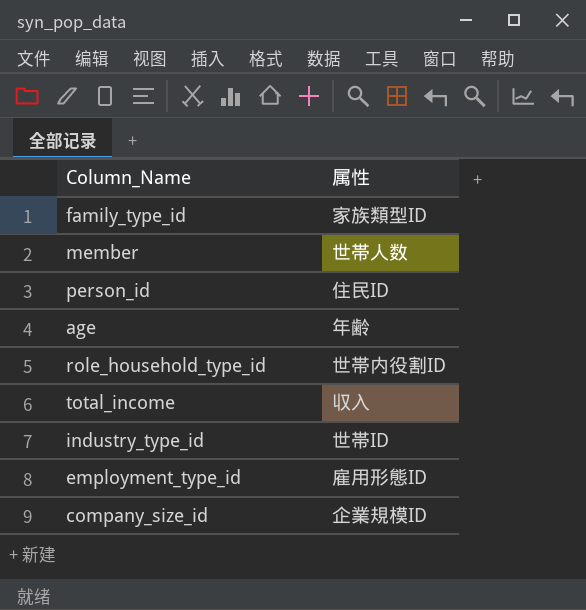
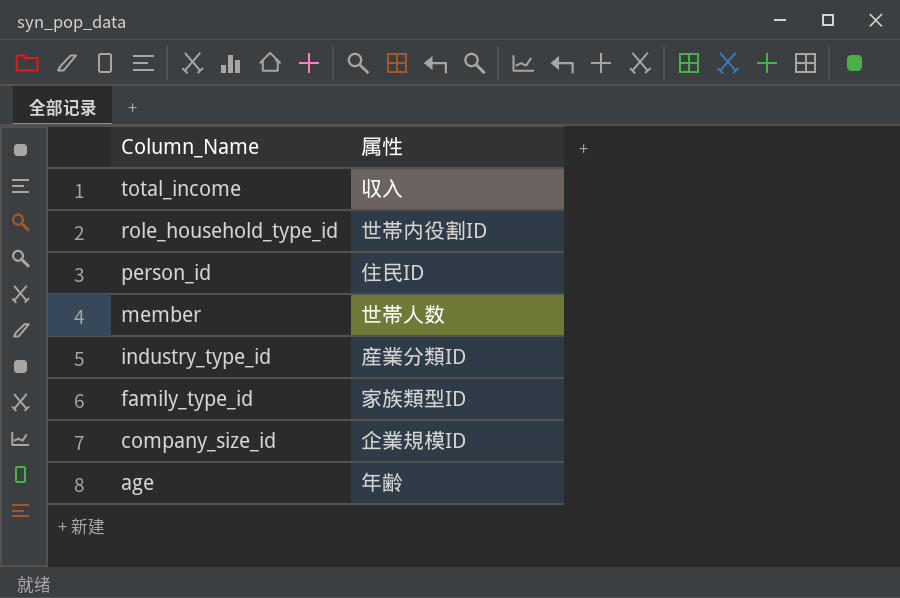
row order: none -> Column_Name descending
row employment_type_id: 雇用形態ID -> none
industry_type_id | 属性: 世帯ID -> 産業分類ID

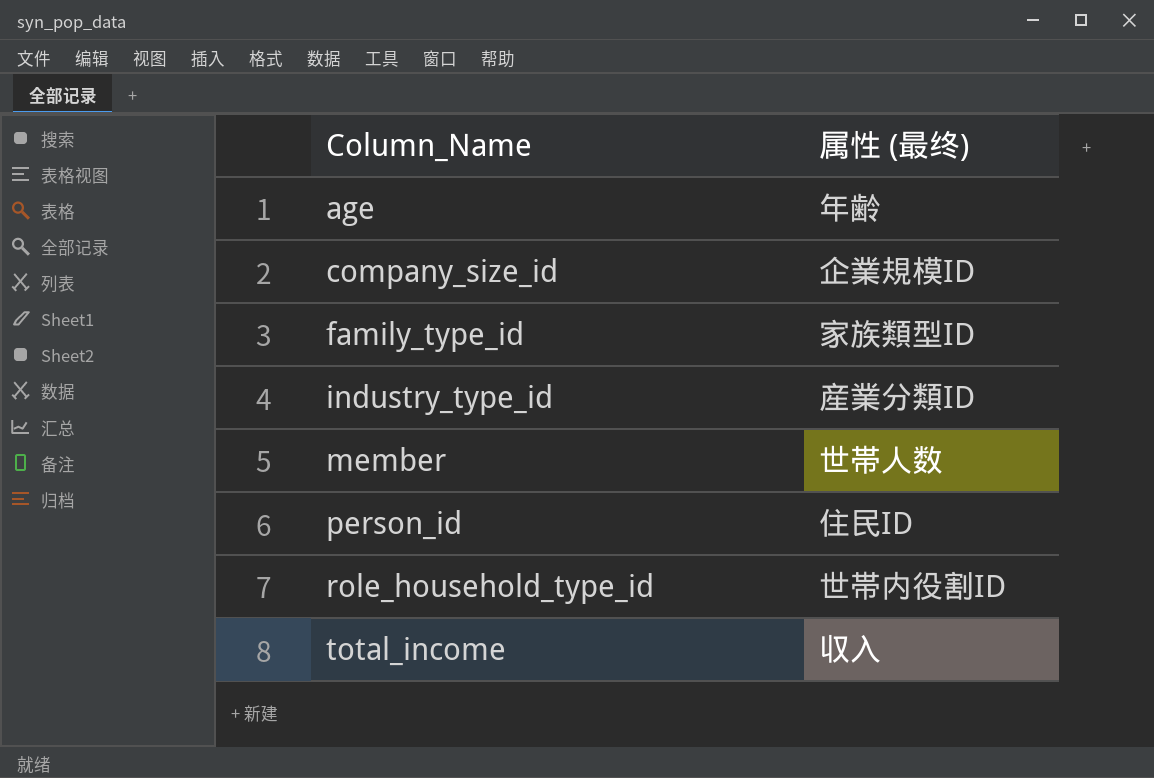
row order: Column_Name descending -> Column_Name ascending
column name: 属性 -> 属性 (最终)

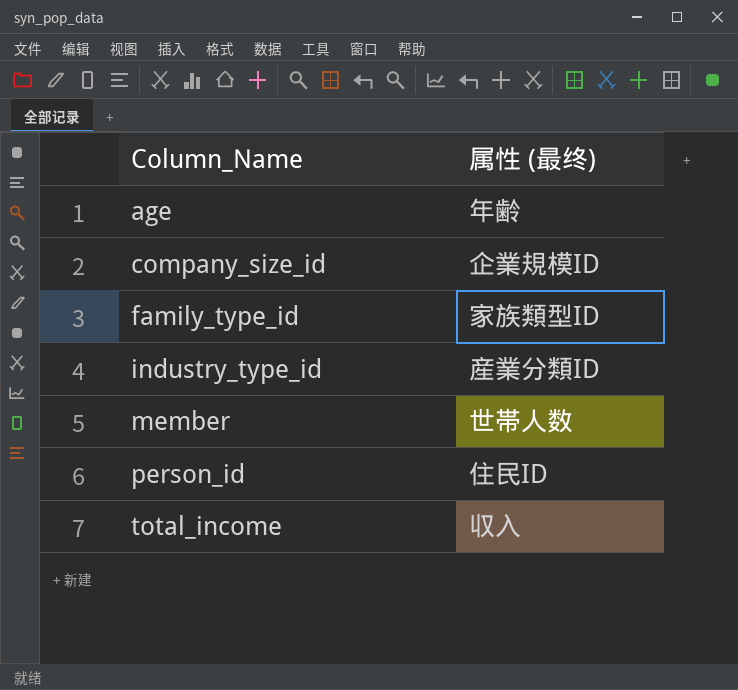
row role_household_type_id: 世帯内役割ID -> none

